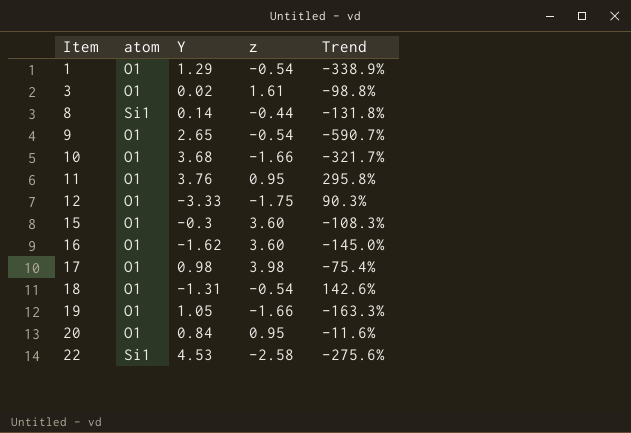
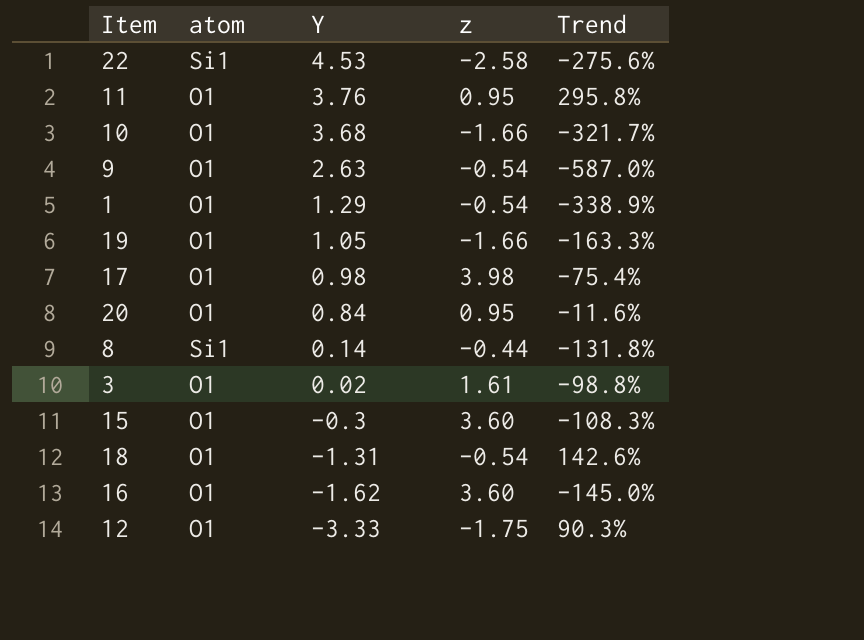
row order: Item ascending -> Y descending
9 | Y: 2.65 -> 2.63
9 | Trend: -590.7% -> -587.0%

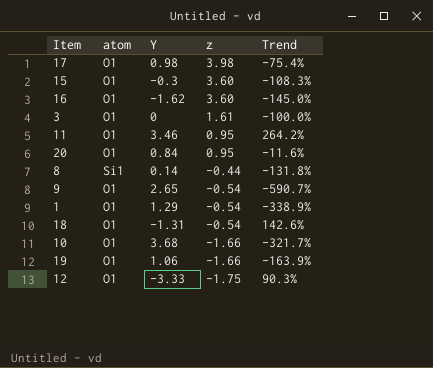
row order: Y descending -> z descending
row 22: Si1 | 4.53 | -2.58 | -275.6% -> none
3 | Y: 0.02 -> 0
3 | Trend: -98.8% -> -100.0%
11 | Y: 3.76 -> 3.46
11 | Trend: 295.8% -> 264.2%
9 | Y: 2.63 -> 2.65
9 | Trend: -587.0% -> -590.7%
19 | Y: 1.05 -> 1.06
19 | Trend: -163.3% -> -163.9%

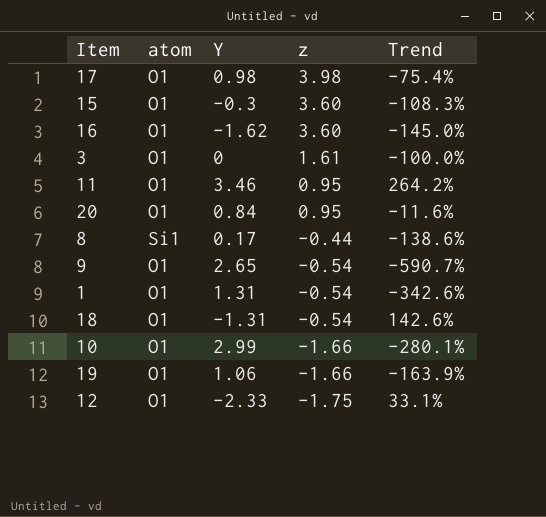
8 | Y: 0.14 -> 0.17
8 | Trend: -131.8% -> -138.6%
1 | Y: 1.29 -> 1.31
1 | Trend: -338.9% -> -342.6%
10 | Y: 3.68 -> 2.99
10 | Trend: -321.7% -> -280.1%
12 | Y: -3.33 -> -2.33
12 | Trend: 90.3% -> 33.1%

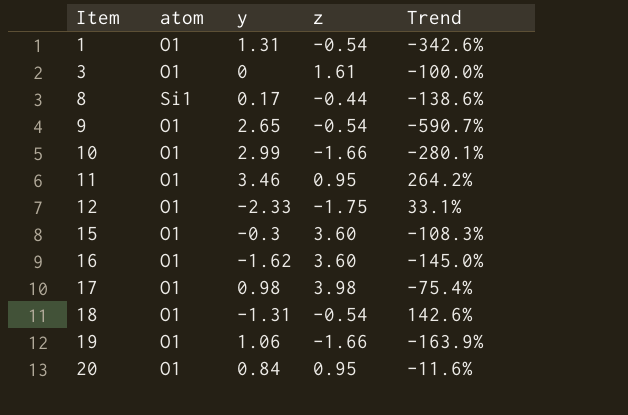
row order: z descending -> Item ascending
column name: Y -> y

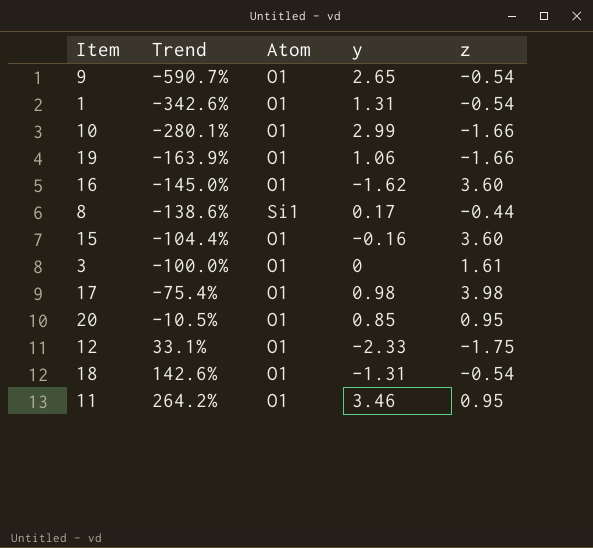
row order: Item ascending -> Trend ascending
column Trend | position: 5 -> 2
column name: atom -> Atom
15 | Trend: -108.3% -> -104.4%
15 | y: -0.3 -> -0.16
20 | Trend: -11.6% -> -10.5%
20 | y: 0.84 -> 0.85

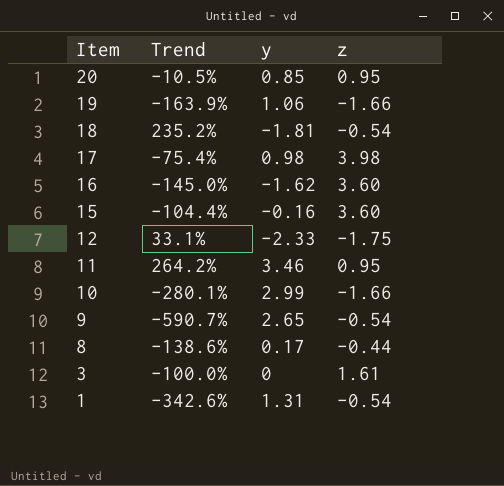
row order: Trend ascending -> Item descending
column Atom | position: 3 -> none
18 | Trend: 142.6% -> 235.2%
18 | y: -1.31 -> -1.81

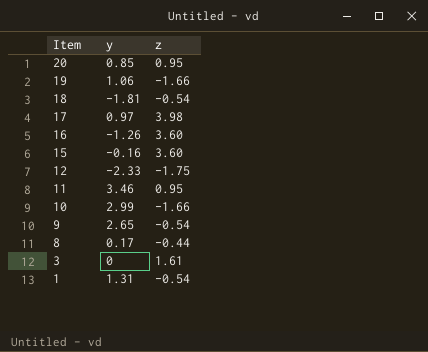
column Trend | formula: ([y] - [z]) / [z] -> none
17 | y: 0.98 -> 0.97
16 | y: -1.62 -> -1.26

